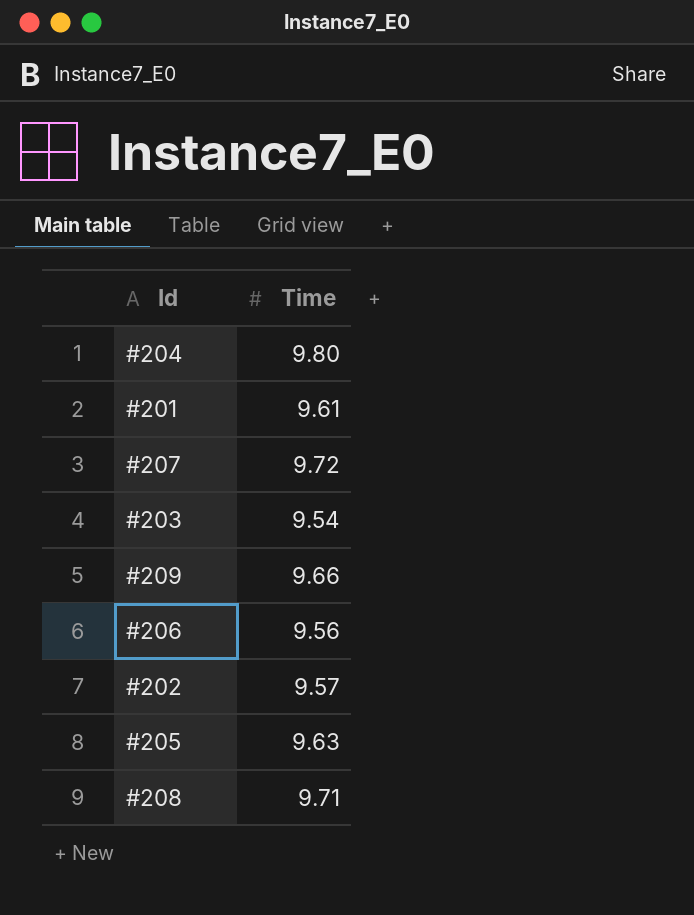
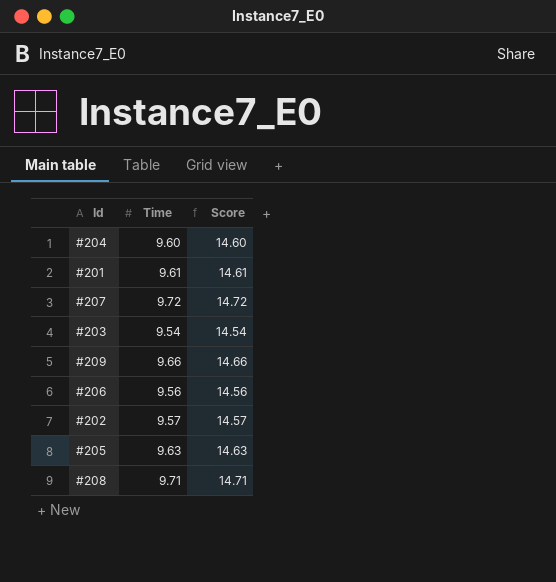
column Score | formula: none -> [Time] + 5
#204 | Time: 9.80 -> 9.60

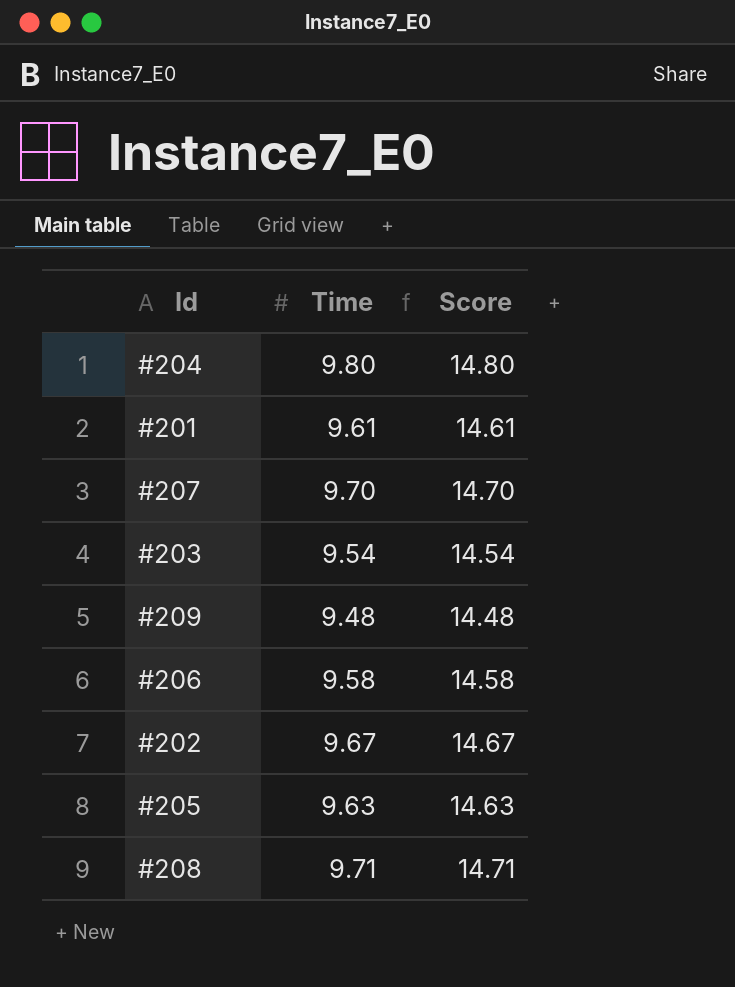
#204 | Time: 9.60 -> 9.80
#204 | Score: 14.60 -> 14.80
#207 | Time: 9.72 -> 9.70
#207 | Score: 14.72 -> 14.70
#209 | Time: 9.66 -> 9.48
#209 | Score: 14.66 -> 14.48
#206 | Time: 9.56 -> 9.58
#206 | Score: 14.56 -> 14.58
#202 | Time: 9.57 -> 9.67
#202 | Score: 14.57 -> 14.67

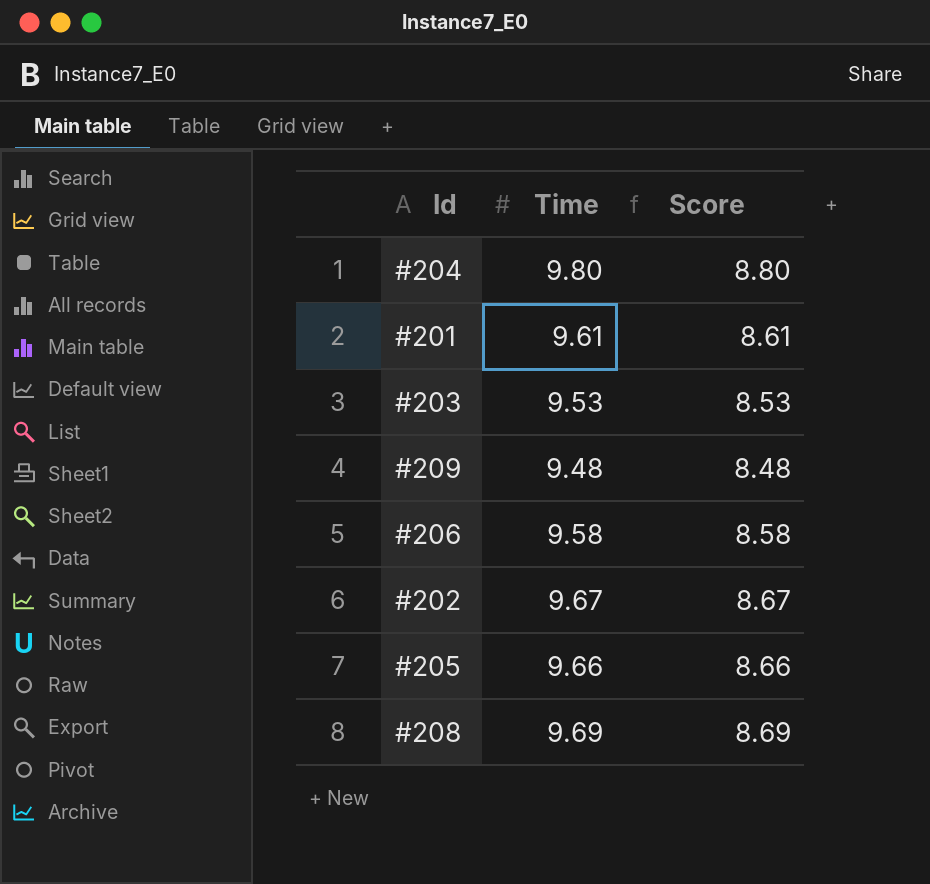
column Score | formula: [Time] + 5 -> [Time] - 1
row #207: 9.70 | 14.70 -> none
#203 | Time: 9.54 -> 9.53
#205 | Time: 9.63 -> 9.66
#208 | Time: 9.71 -> 9.69

